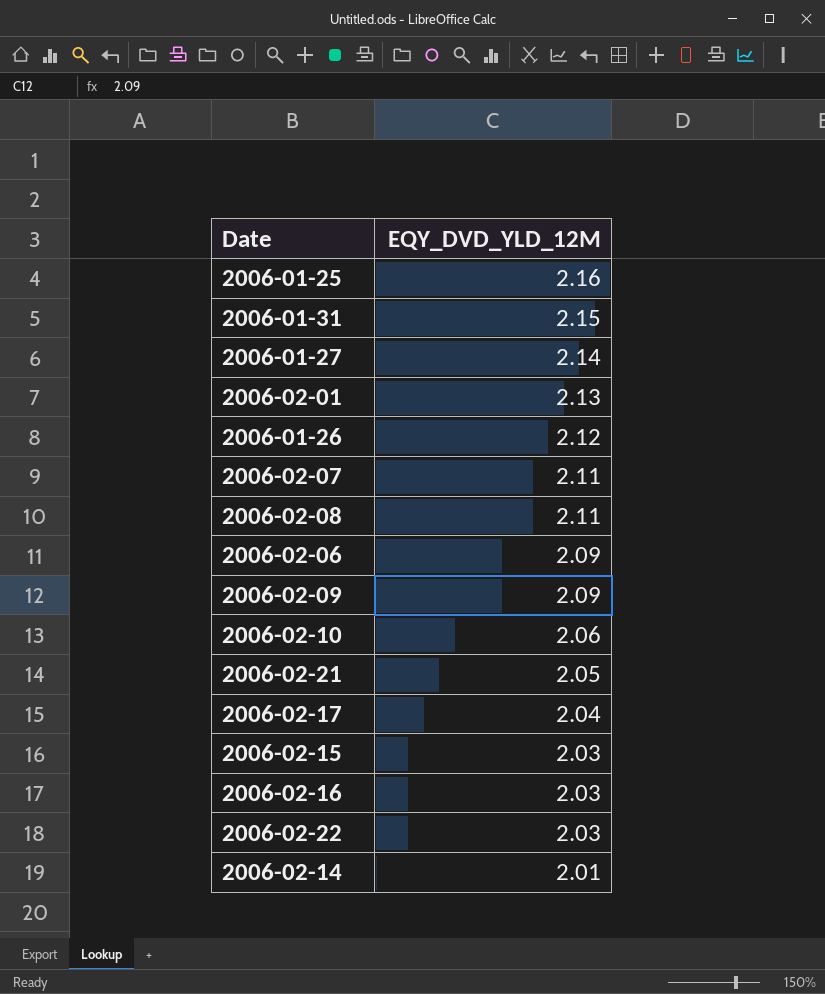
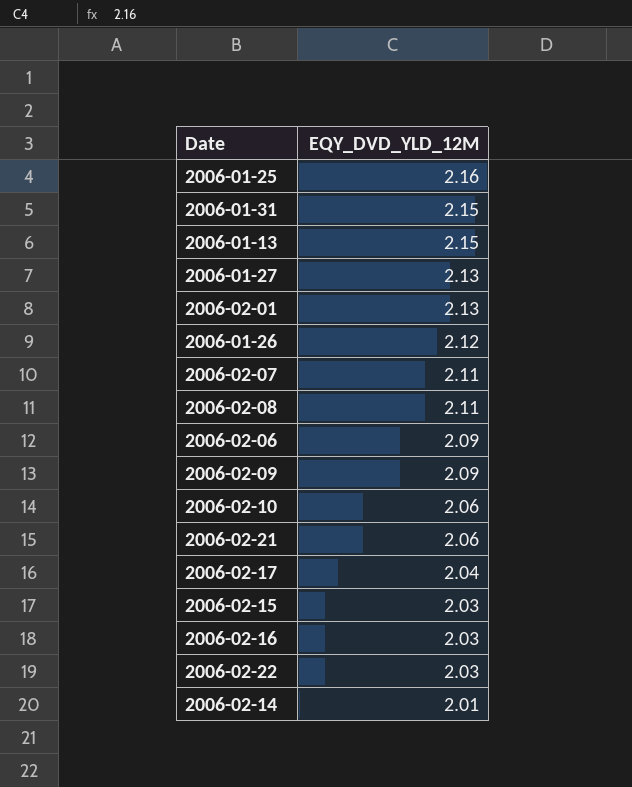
row 2006-01-13: none -> 2.15
2006-01-27 | EQY_DVD_YLD_12M: 2.14 -> 2.13
2006-02-21 | EQY_DVD_YLD_12M: 2.05 -> 2.06

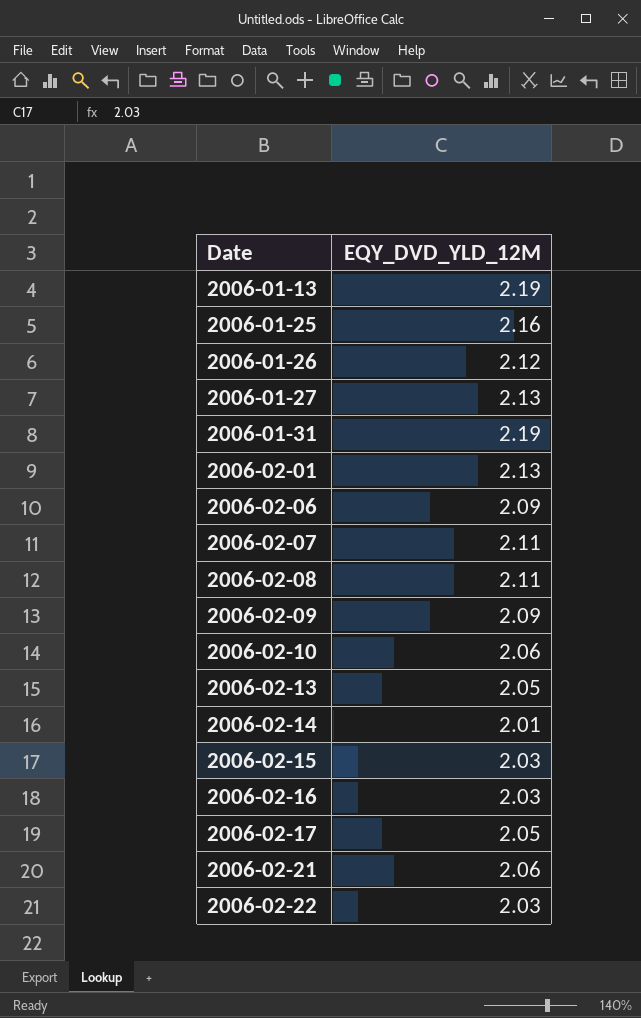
row order: EQY_DVD_YLD_12M descending -> Date ascending
2006-01-13 | EQY_DVD_YLD_12M: 2.15 -> 2.19
2006-01-31 | EQY_DVD_YLD_12M: 2.15 -> 2.19
row 2006-02-13: none -> 2.05
2006-02-17 | EQY_DVD_YLD_12M: 2.04 -> 2.05

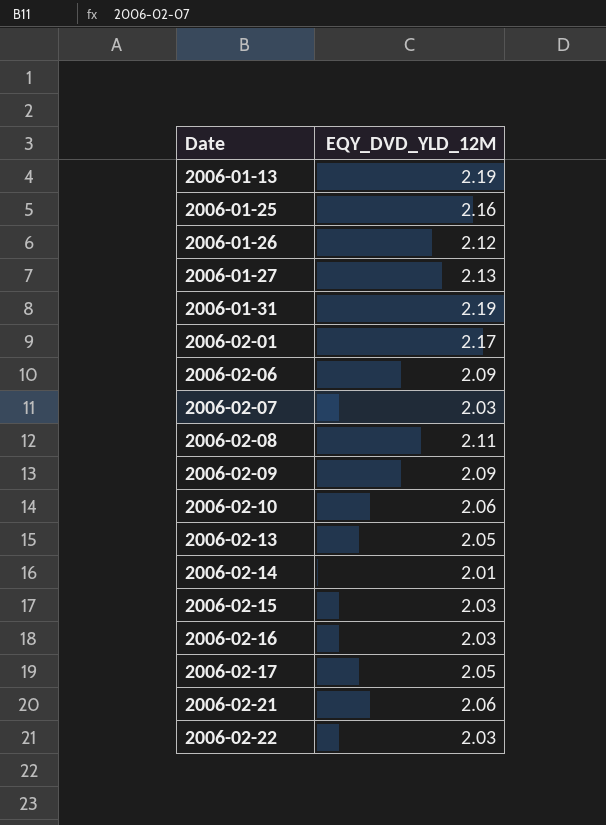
2006-02-01 | EQY_DVD_YLD_12M: 2.13 -> 2.17
2006-02-07 | EQY_DVD_YLD_12M: 2.11 -> 2.03

